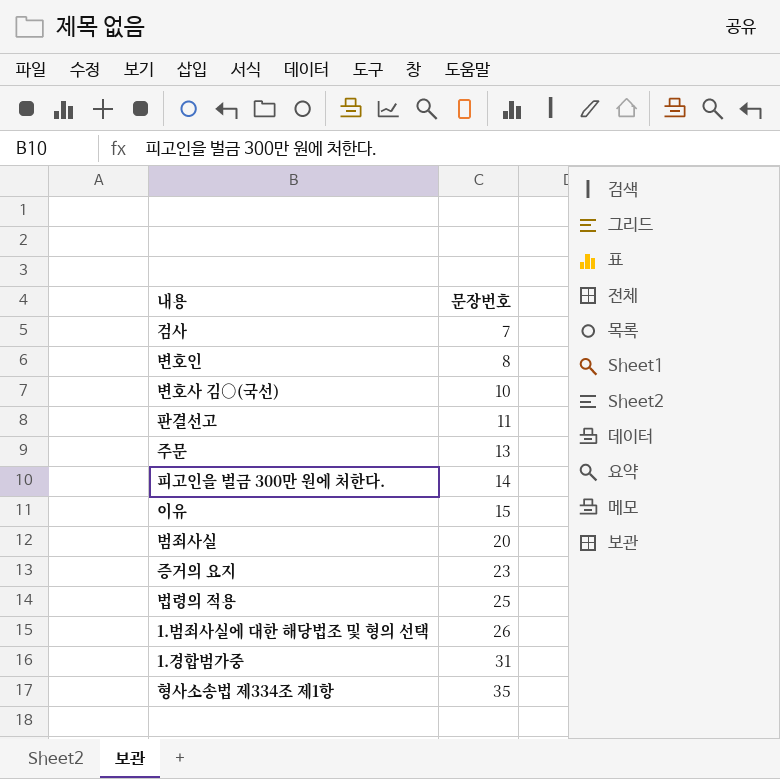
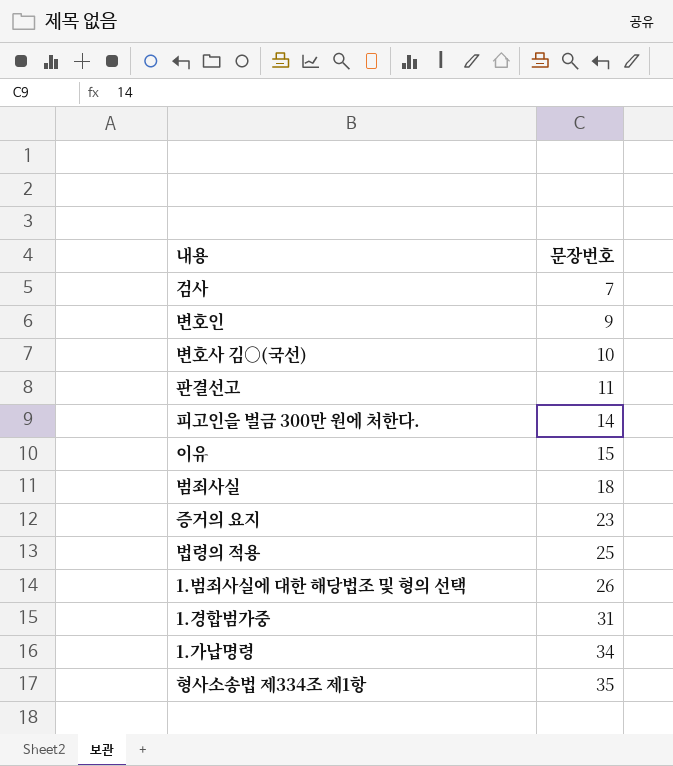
row 주문: 13 -> none
변호인 | 문장번호: 8 -> 9
범죄사실 | 문장번호: 20 -> 18
row 1.가납명령: none -> 34

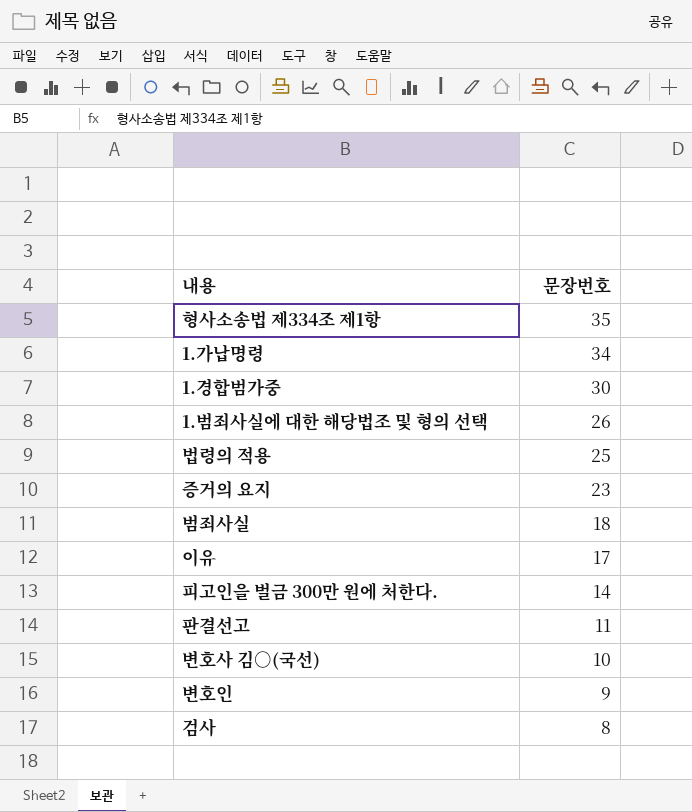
row order: 문장번호 ascending -> 문장번호 descending
1.경합범가중 | 문장번호: 31 -> 30
이유 | 문장번호: 15 -> 17
검사 | 문장번호: 7 -> 8

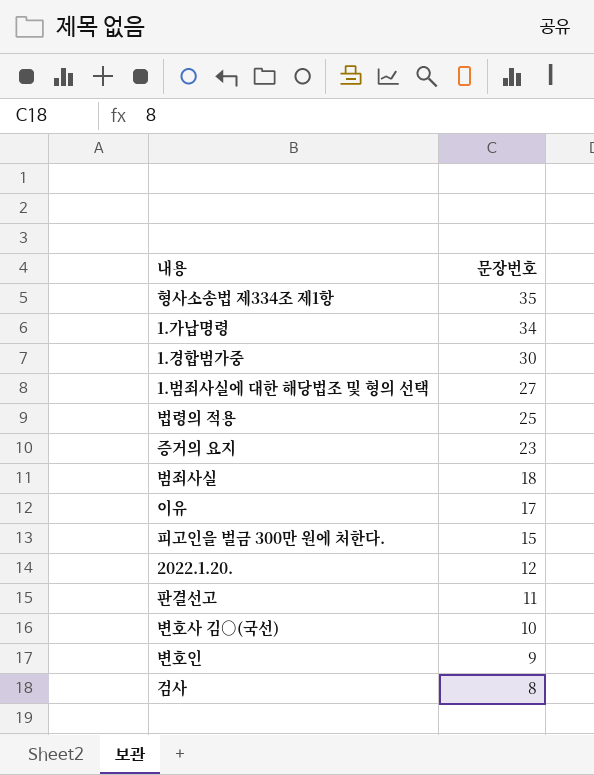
1.범죄사실에 대한 해당법조 및 형의 선택 | 문장번호: 26 -> 27
피고인을 벌금 300만 원에 처한다. | 문장번호: 14 -> 15
row 2022.1.20.: none -> 12

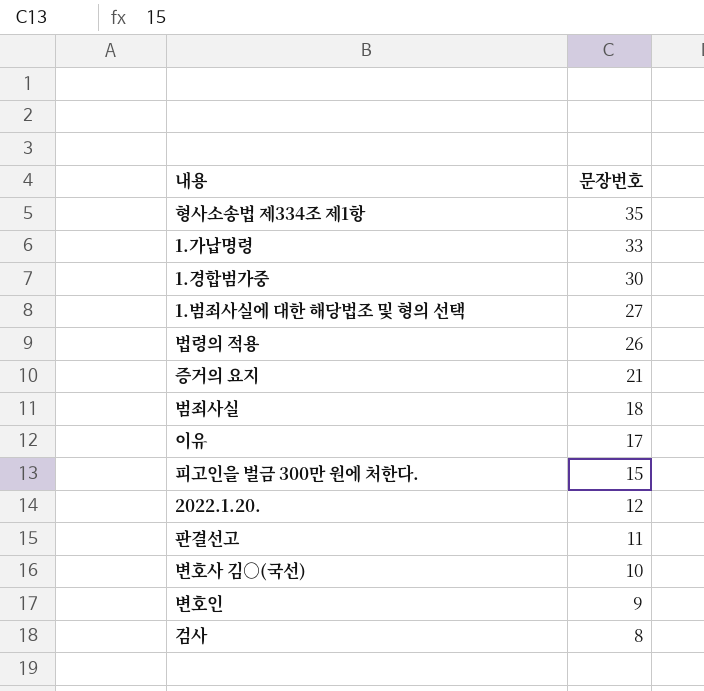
1.가납명령 | 문장번호: 34 -> 33
법령의 적용 | 문장번호: 25 -> 26
증거의 요지 | 문장번호: 23 -> 21

